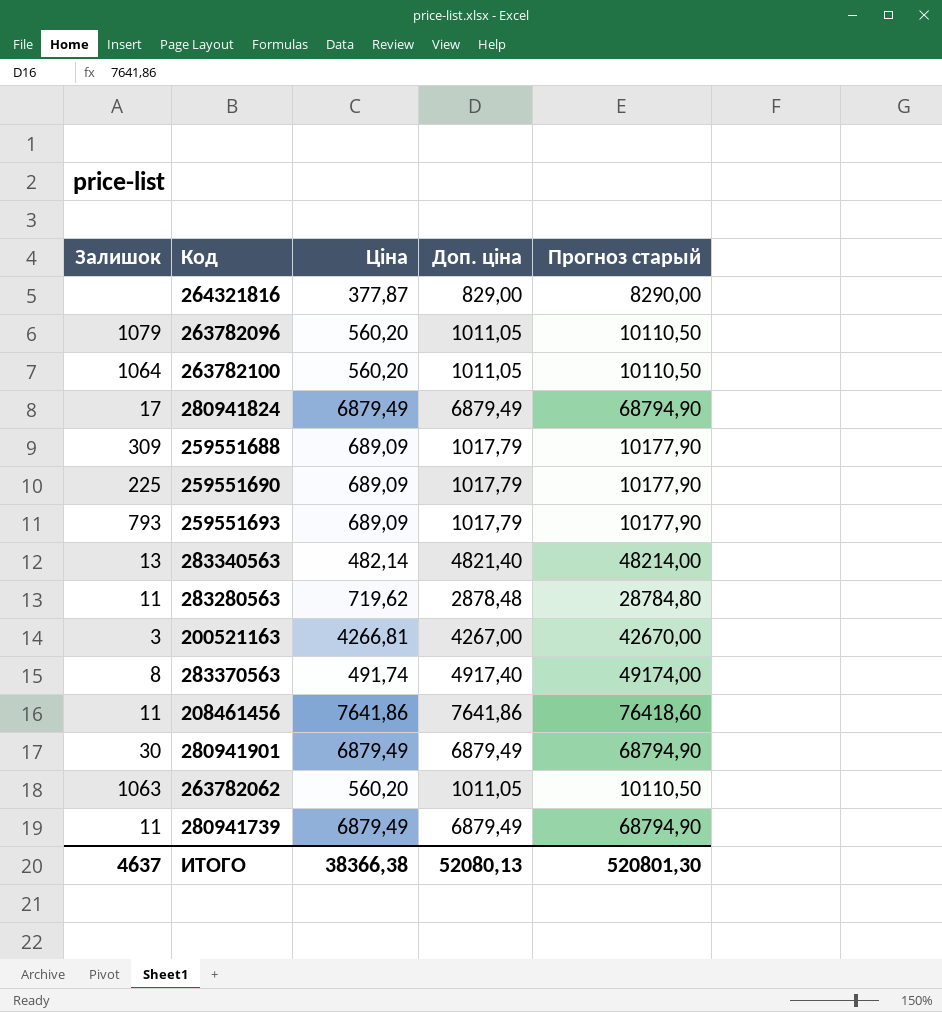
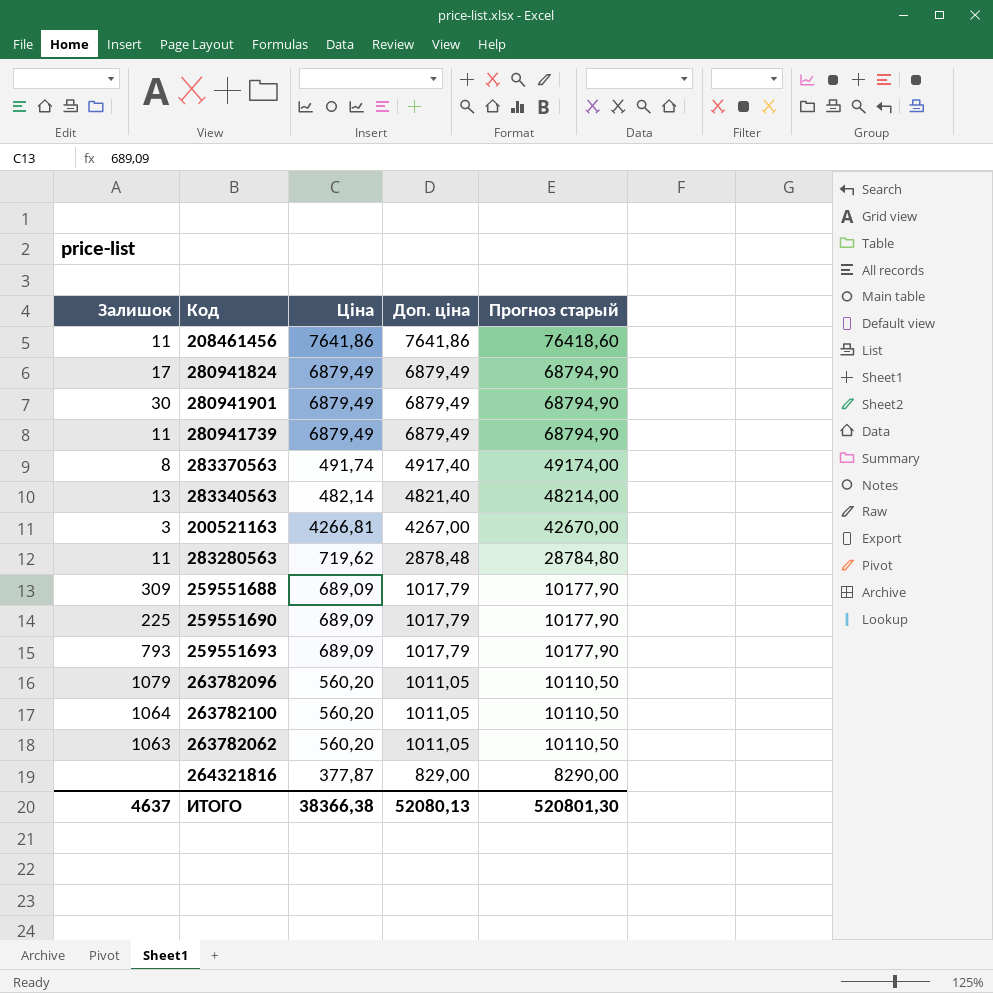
row order: none -> Доп. ціна descending

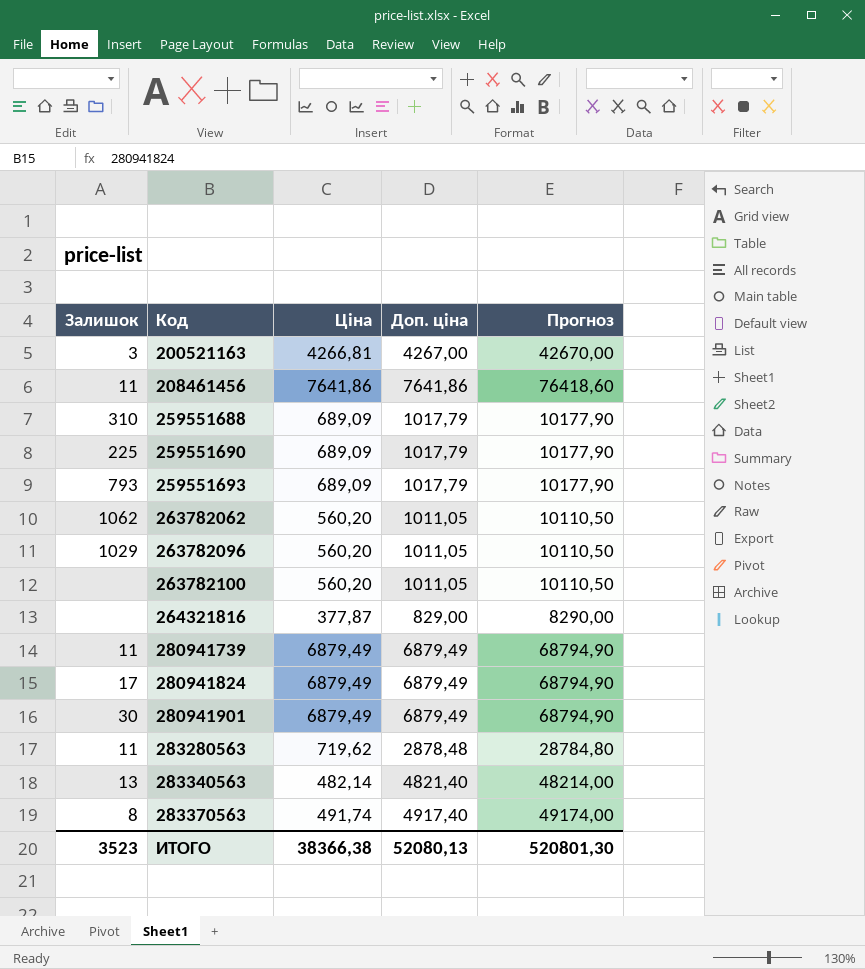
row order: Доп. ціна descending -> Код ascending
column name: Прогноз старый -> Прогноз
259551688 | Залишок: 309 -> 310
263782062 | Залишок: 1063 -> 1062
263782096 | Залишок: 1079 -> 1029
263782100 | Залишок: 1064 -> none
ИТОГО | Залишок: 4637 -> 3523

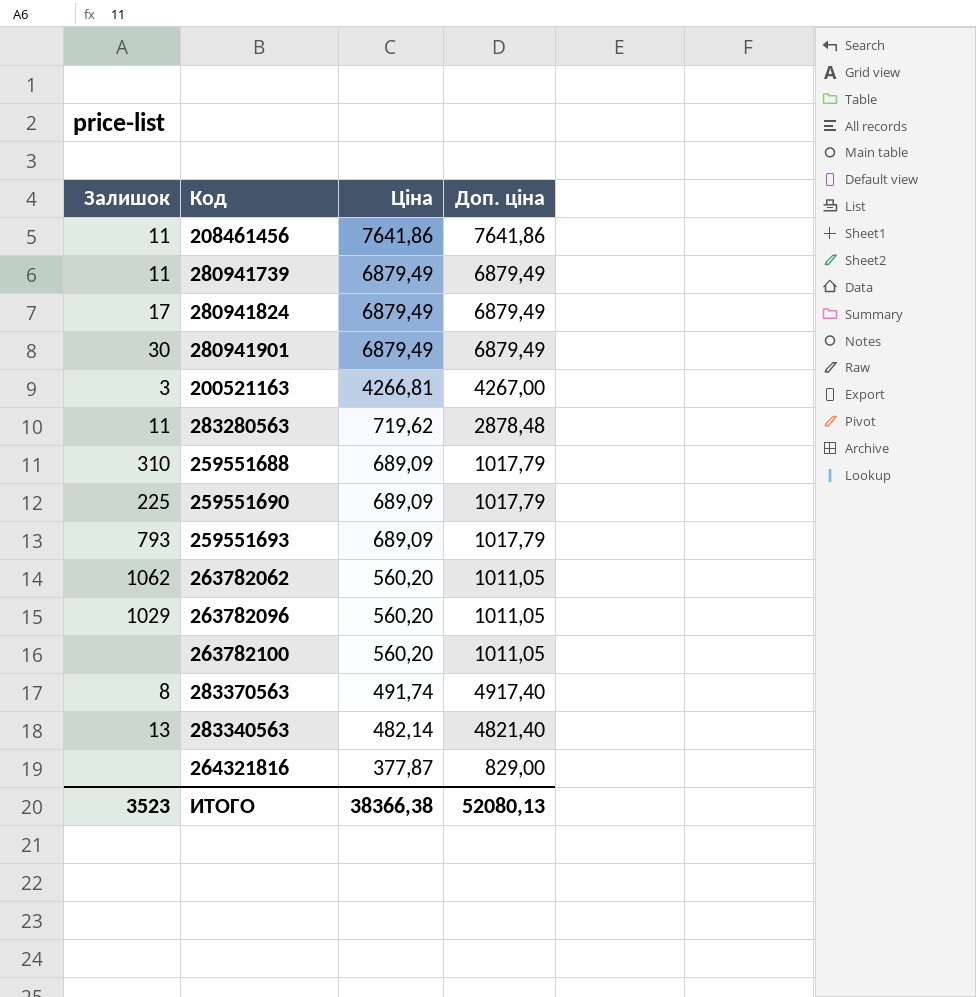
row order: Код ascending -> Ціна descending
column Прогноз | formula: [Доп. ціна] * 10 -> none

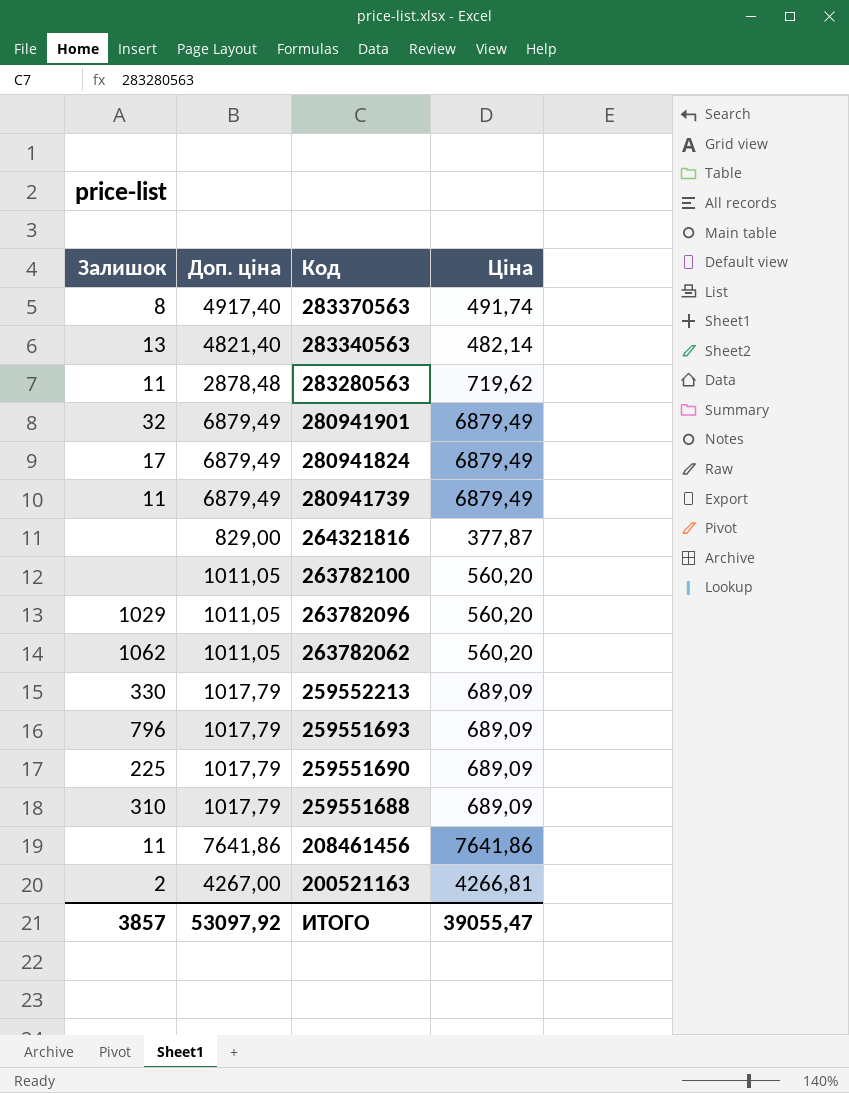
row order: Ціна descending -> Код descending
column Доп. ціна | position: 4 -> 2
280941901 | Залишок: 30 -> 32
row 259552213: none -> 330 | 1017,79 | 689,09
259551693 | Залишок: 793 -> 796
200521163 | Залишок: 3 -> 2
ИТОГО | Залишок: 3523 -> 3857
ИТОГО | Доп. ціна: 52080,13 -> 53097,92
ИТОГО | Ціна: 38366,38 -> 39055,47

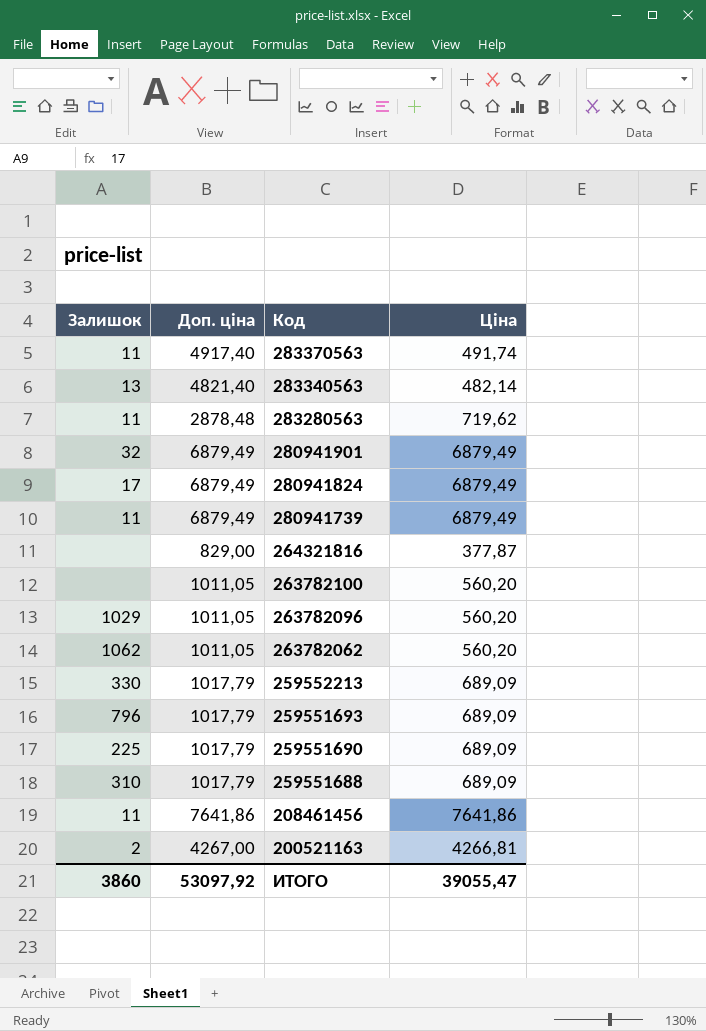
283370563 | Залишок: 8 -> 11
ИТОГО | Залишок: 3857 -> 3860

